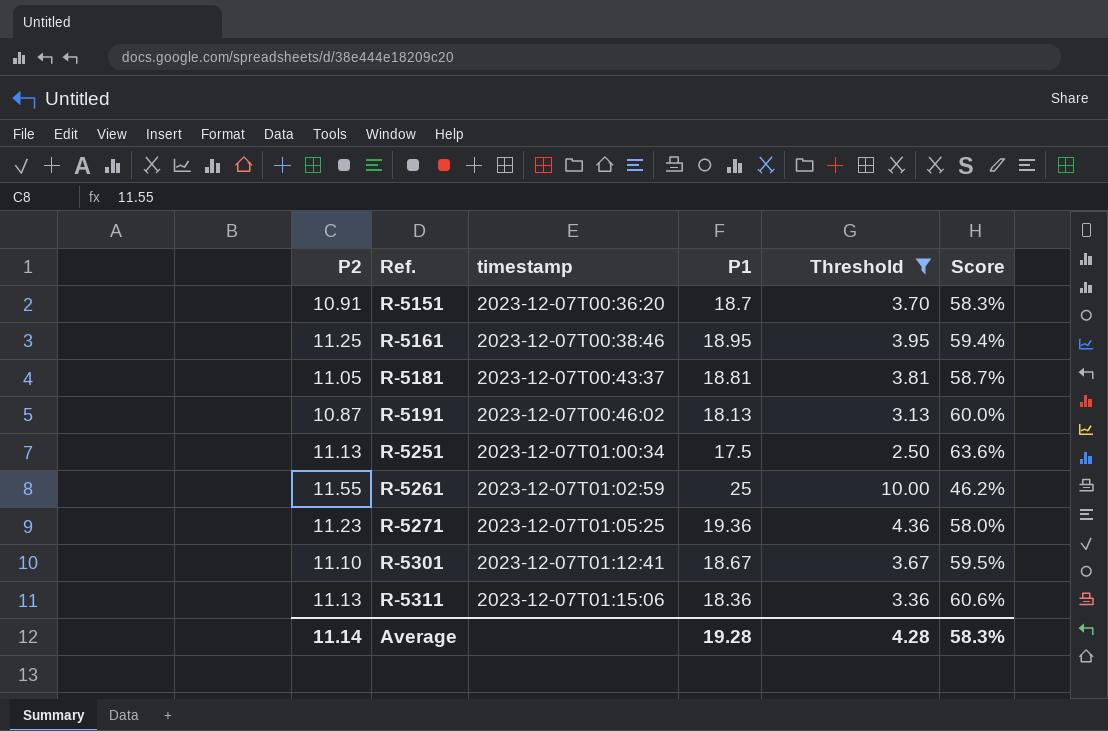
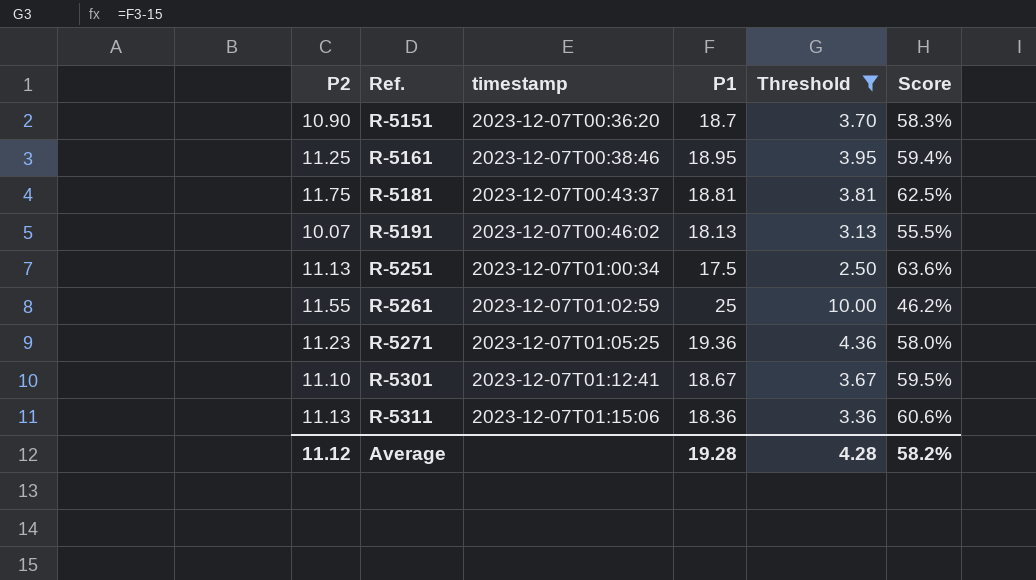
R-5151 | P2: 10.91 -> 10.90
R-5181 | P2: 11.05 -> 11.75
R-5181 | Score: 58.7% -> 62.5%
R-5191 | P2: 10.87 -> 10.07
R-5191 | Score: 60.0% -> 55.5%
Average | P2: 11.14 -> 11.12
Average | Score: 58.3% -> 58.2%

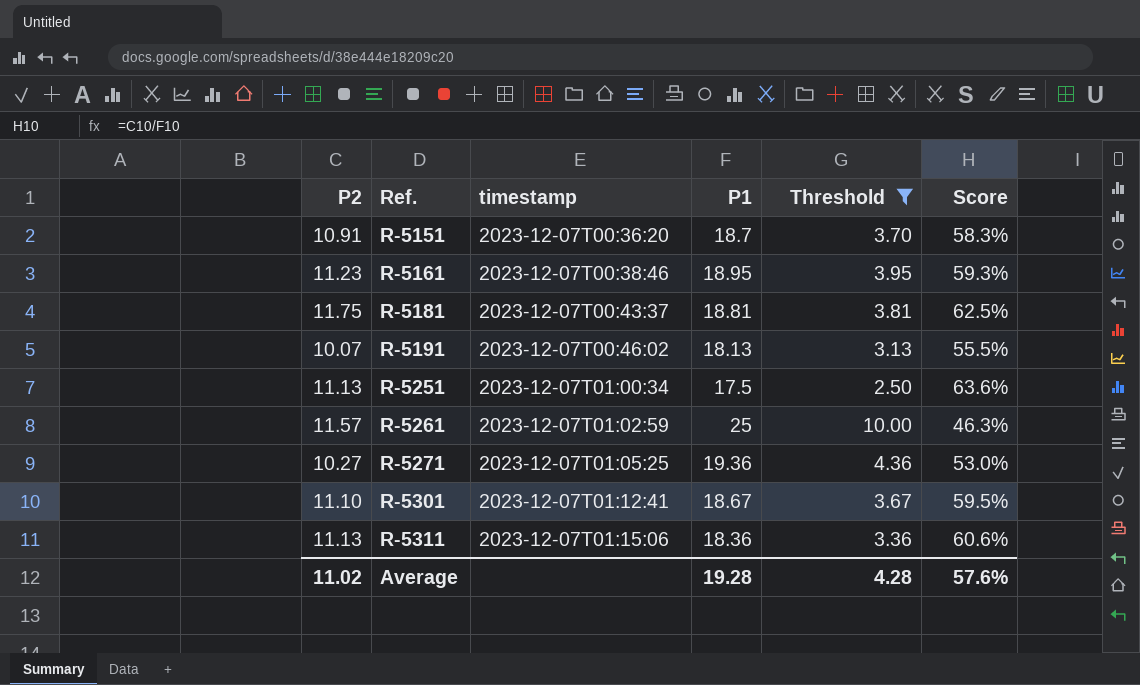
R-5151 | P2: 10.90 -> 10.91
R-5161 | P2: 11.25 -> 11.23
R-5161 | Score: 59.4% -> 59.3%
R-5261 | P2: 11.55 -> 11.57
R-5261 | Score: 46.2% -> 46.3%
R-5271 | P2: 11.23 -> 10.27
R-5271 | Score: 58.0% -> 53.0%
Average | P2: 11.12 -> 11.02
Average | Score: 58.2% -> 57.6%

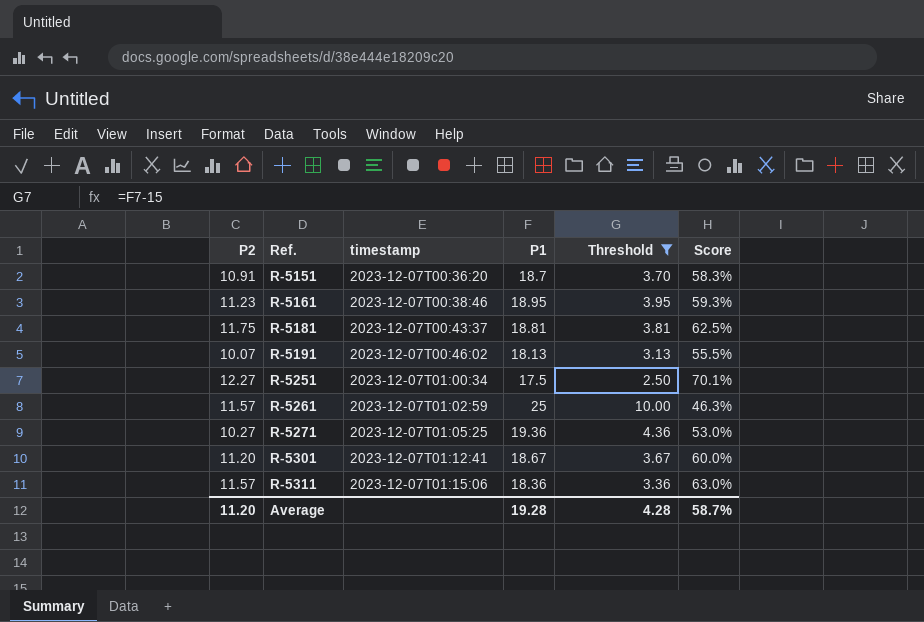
R-5251 | P2: 11.13 -> 12.27
R-5251 | Score: 63.6% -> 70.1%
R-5301 | P2: 11.10 -> 11.20
R-5301 | Score: 59.5% -> 60.0%
R-5311 | P2: 11.13 -> 11.57
R-5311 | Score: 60.6% -> 63.0%
Average | P2: 11.02 -> 11.20
Average | Score: 57.6% -> 58.7%

